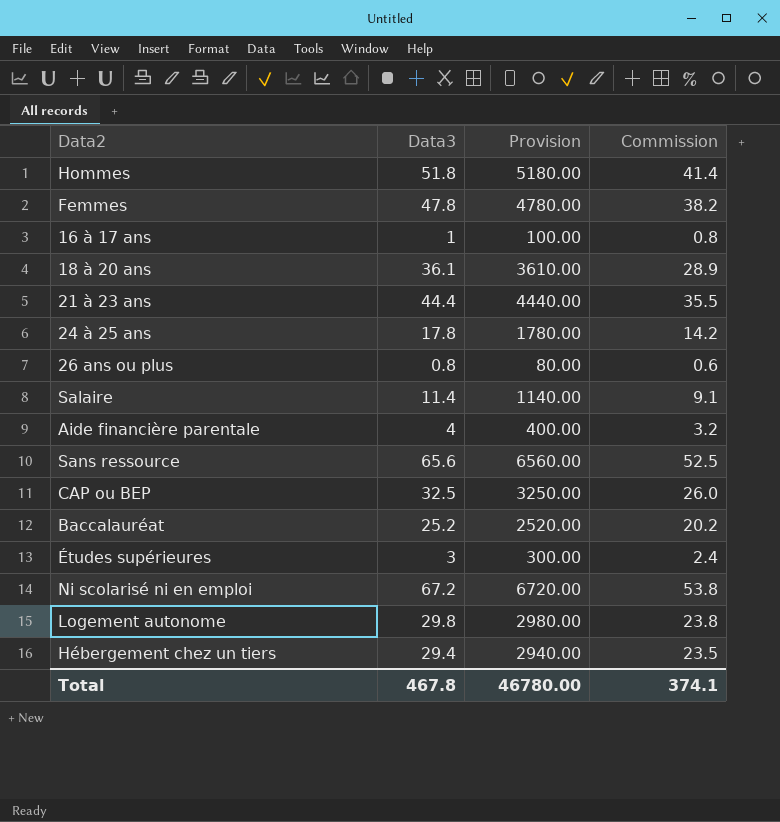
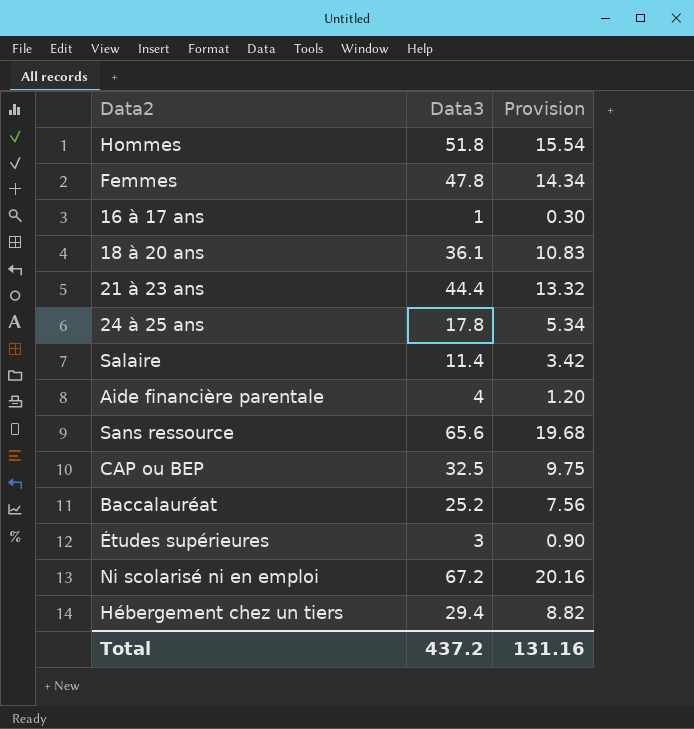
column Commission | formula: [Data3] * 0.8 -> none
column Provision | formula: [Data3] * 100 -> [Data3] * 0.3
row 26 ans ou plus: 0.8 | 80.00 | 0.6 -> none
row Logement autonome: 29.8 | 2980.00 | 23.8 -> none
Total | Data3: 467.8 -> 437.2
Total | Provision: 46780.00 -> 131.16

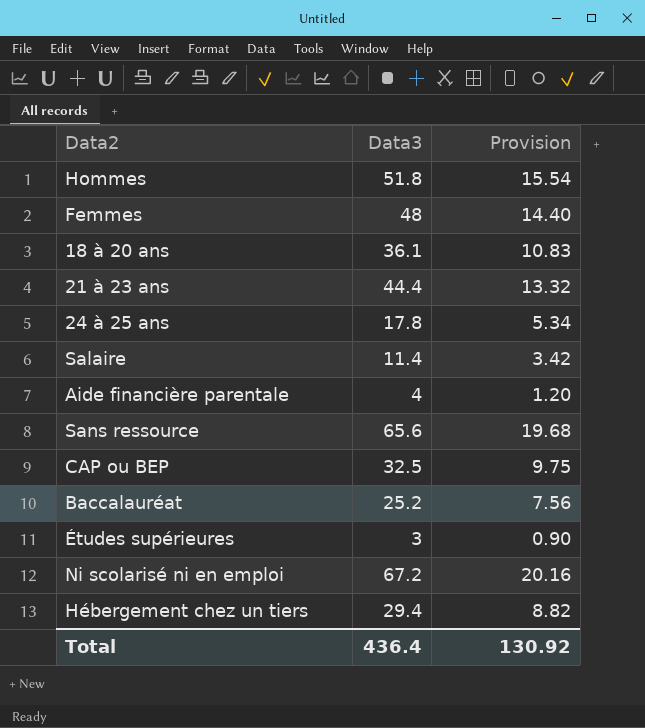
row 16 à 17 ans: 1 | 0.30 -> none
Femmes | Data3: 47.8 -> 48
Femmes | Provision: 14.34 -> 14.40
Total | Data3: 437.2 -> 436.4
Total | Provision: 131.16 -> 130.92

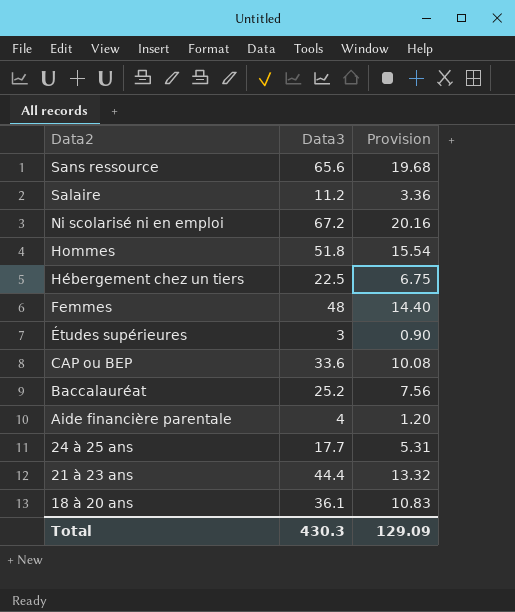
row order: none -> Data2 descending
Salaire | Data3: 11.4 -> 11.2
Salaire | Provision: 3.42 -> 3.36
Hébergement chez un tiers | Data3: 29.4 -> 22.5
Hébergement chez un tiers | Provision: 8.82 -> 6.75
CAP ou BEP | Data3: 32.5 -> 33.6
CAP ou BEP | Provision: 9.75 -> 10.08
24 à 25 ans | Data3: 17.8 -> 17.7
24 à 25 ans | Provision: 5.34 -> 5.31
Total | Data3: 436.4 -> 430.3
Total | Provision: 130.92 -> 129.09

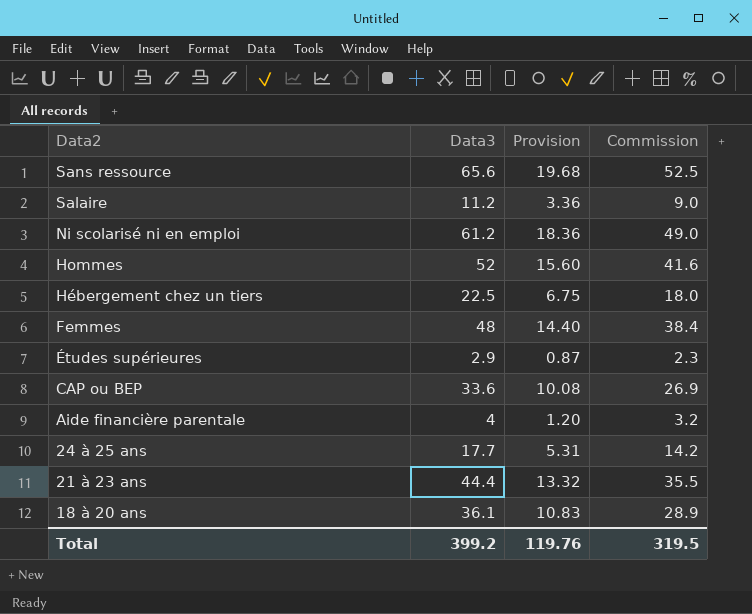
column Commission | formula: none -> [Data3] * 0.8
row Baccalauréat: 25.2 | 7.56 -> none
Ni scolarisé ni en emploi | Data3: 67.2 -> 61.2
Ni scolarisé ni en emploi | Provision: 20.16 -> 18.36
Hommes | Data3: 51.8 -> 52
Hommes | Provision: 15.54 -> 15.60
Études supérieures | Data3: 3 -> 2.9
Études supérieures | Provision: 0.90 -> 0.87
Total | Data3: 430.3 -> 399.2
Total | Provision: 129.09 -> 119.76

